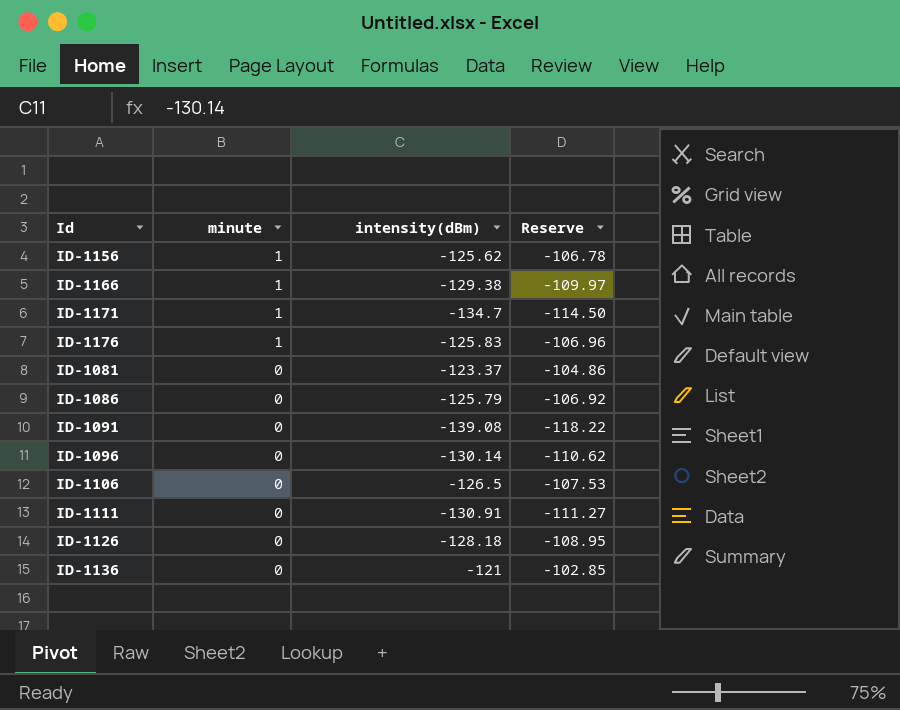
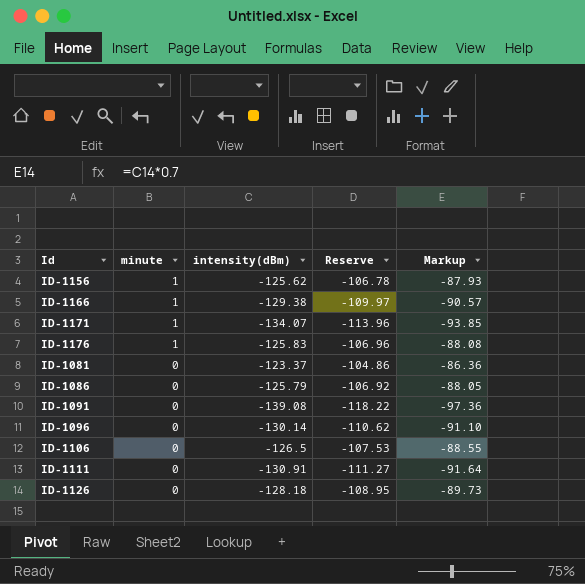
column Markup | formula: none -> [intensity(dBm)] * 0.7
row ID-1136: 0 | -121 | -102.85 -> none
ID-1171 | intensity(dBm): -134.7 -> -134.07
ID-1171 | Reserve: -114.50 -> -113.96

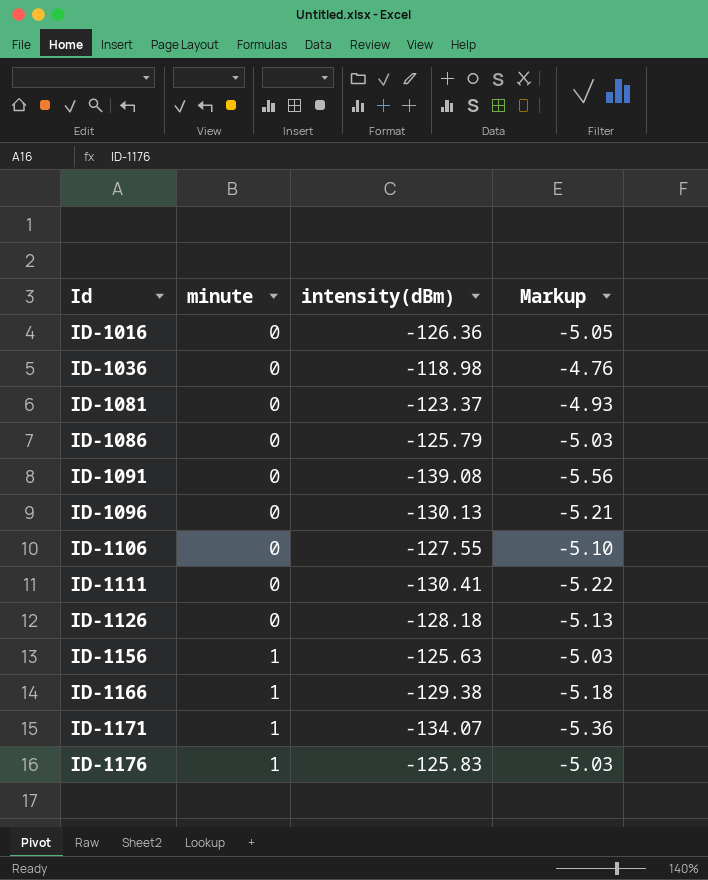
row order: minute descending -> Id ascending
column Reserve | formula: [intensity(dBm)] * 0.85 -> none
column Markup | formula: [intensity(dBm)] * 0.7 -> [intensity(dBm)] * 0.04
row ID-1016: none -> 0 | -126.36 | -5.05
row ID-1036: none -> 0 | -118.98 | -4.76
ID-1096 | intensity(dBm): -130.14 -> -130.13
ID-1106 | intensity(dBm): -126.5 -> -127.55
ID-1111 | intensity(dBm): -130.91 -> -130.41
ID-1156 | intensity(dBm): -125.62 -> -125.63

